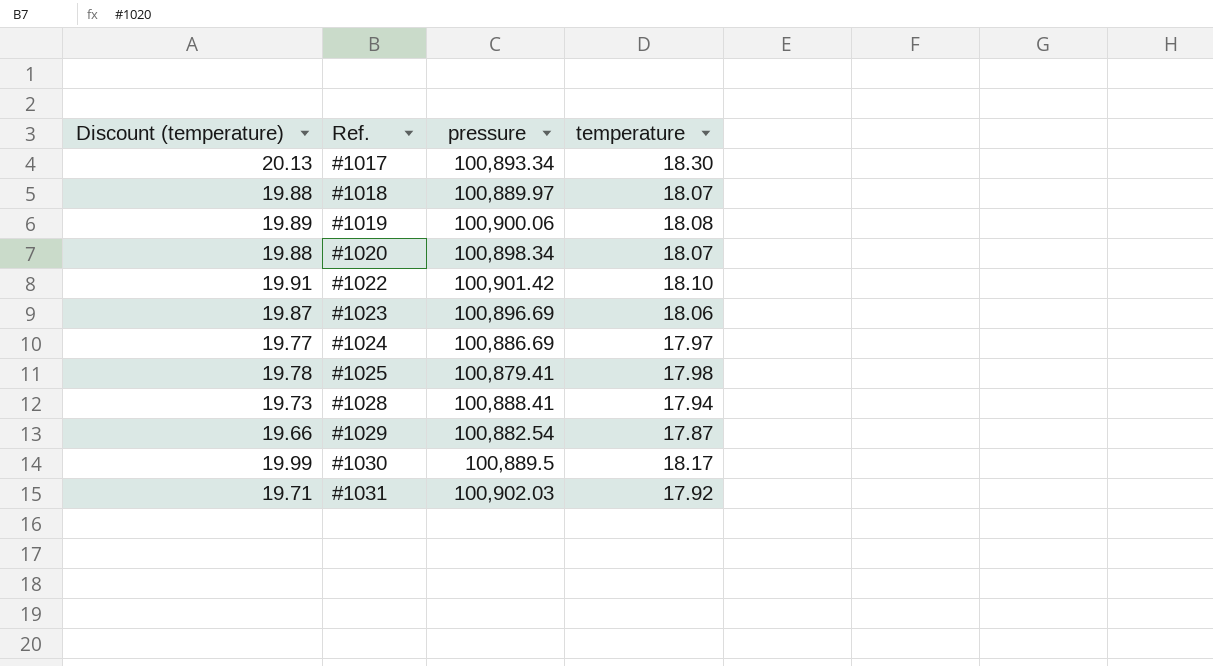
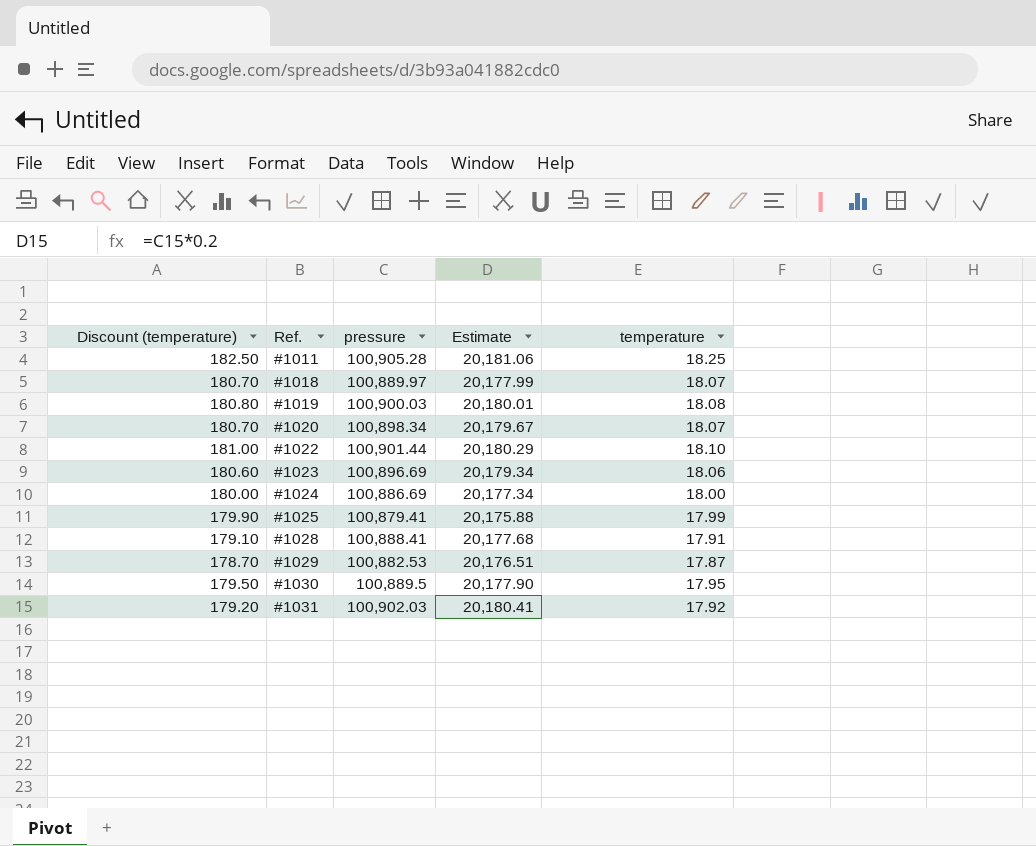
column Discount (temperature) | formula: [temperature] * 1.1 -> [temperature] * 10
column Estimate | formula: none -> [pressure] * 0.2
row #1017: 20.13 | 100,893.34 | 18.30 -> none
row #1011: none -> 182.50 | 100,905.28 | 20,181.06 | 18.25
#1019 | pressure: 100,900.06 -> 100,900.03
#1022 | pressure: 100,901.42 -> 100,901.44
#1024 | temperature: 17.97 -> 18.00
#1025 | temperature: 17.98 -> 17.99
#1028 | temperature: 17.94 -> 17.91
#1029 | pressure: 100,882.54 -> 100,882.53
#1030 | temperature: 18.17 -> 17.95

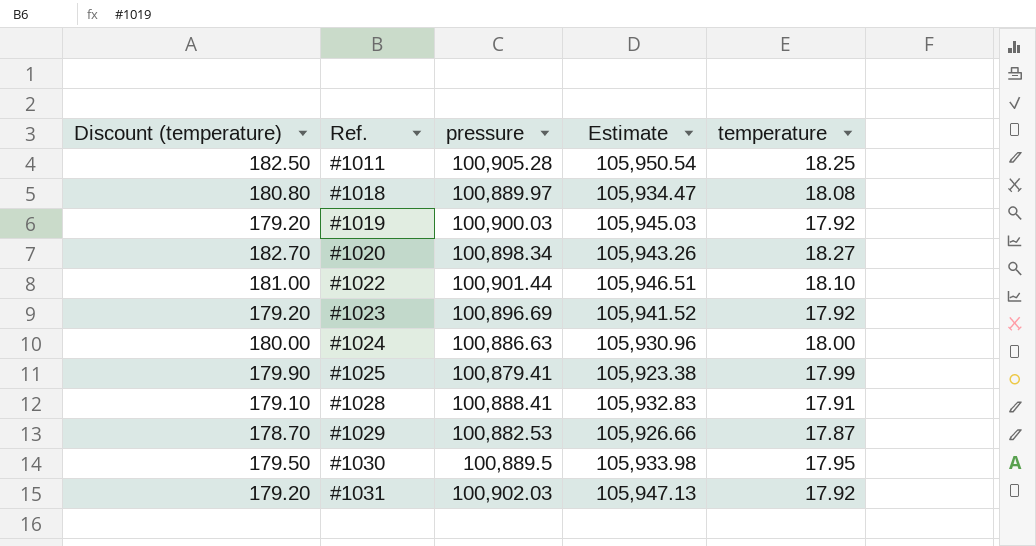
column Estimate | formula: [pressure] * 0.2 -> [pressure] * 1.05
#1018 | Discount (temperature): 180.70 -> 180.80
#1018 | temperature: 18.07 -> 18.08
#1019 | Discount (temperature): 180.80 -> 179.20
#1019 | temperature: 18.08 -> 17.92
#1020 | Discount (temperature): 180.70 -> 182.70
#1020 | temperature: 18.07 -> 18.27
#1023 | Discount (temperature): 180.60 -> 179.20
#1023 | temperature: 18.06 -> 17.92
#1024 | pressure: 100,886.69 -> 100,886.63

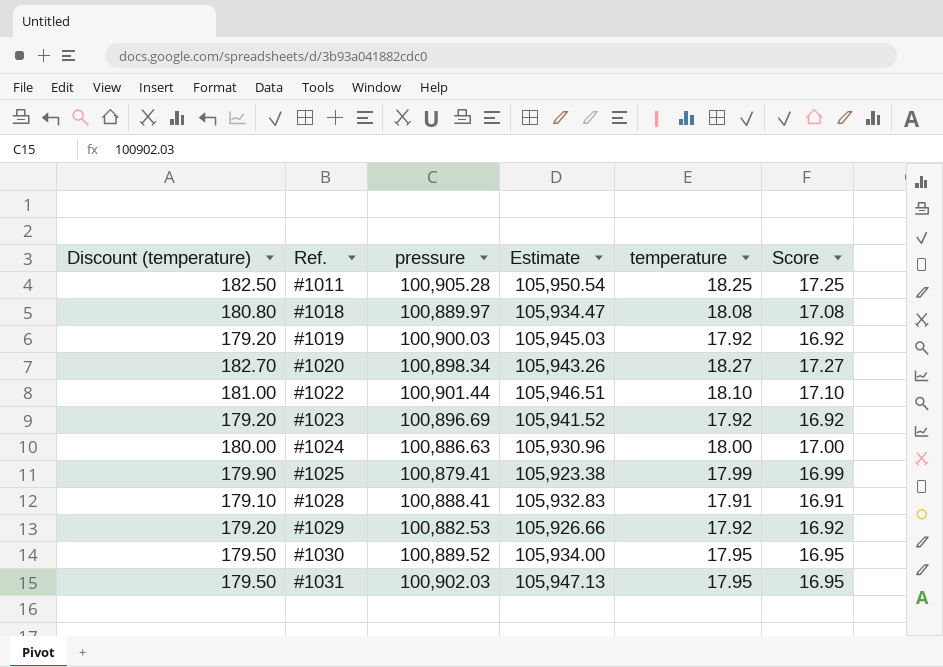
column Score | formula: none -> [temperature] - 1
#1029 | Discount (temperature): 178.70 -> 179.20
#1029 | temperature: 17.87 -> 17.92
#1030 | pressure: 100,889.5 -> 100,889.52
#1030 | Estimate: 105,933.98 -> 105,934.00
#1031 | Discount (temperature): 179.20 -> 179.50
#1031 | temperature: 17.92 -> 17.95

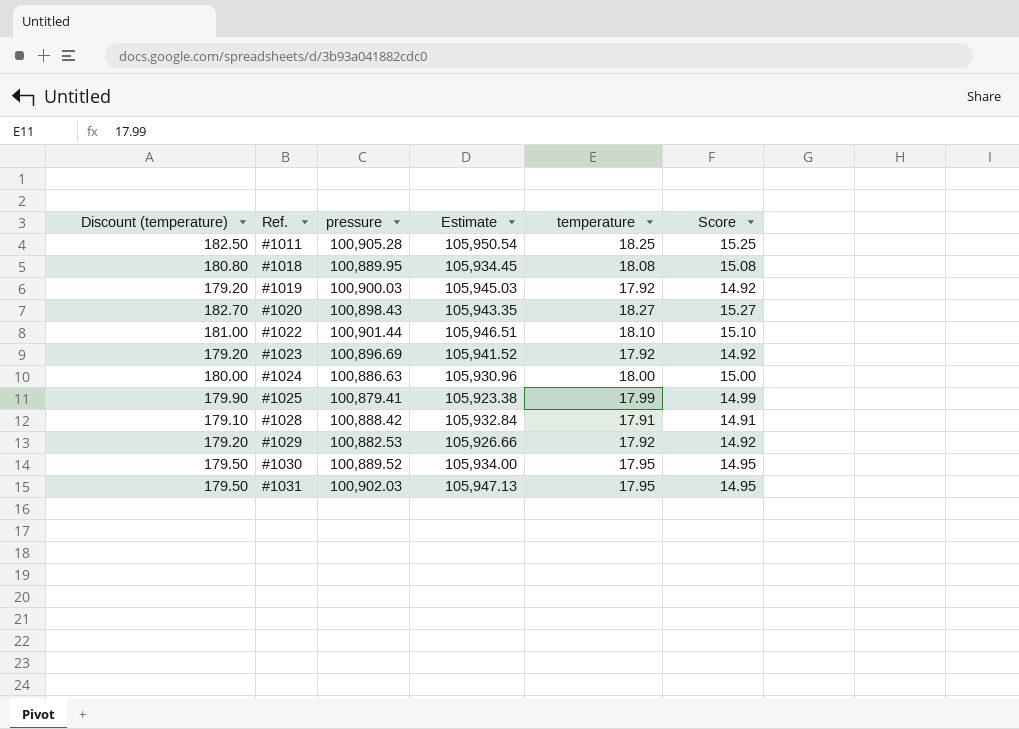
column Score | formula: [temperature] - 1 -> [temperature] - 3
#1018 | pressure: 100,889.97 -> 100,889.95
#1018 | Estimate: 105,934.47 -> 105,934.45
#1020 | pressure: 100,898.34 -> 100,898.43
#1020 | Estimate: 105,943.26 -> 105,943.35
#1028 | pressure: 100,888.41 -> 100,888.42
#1028 | Estimate: 105,932.83 -> 105,932.84

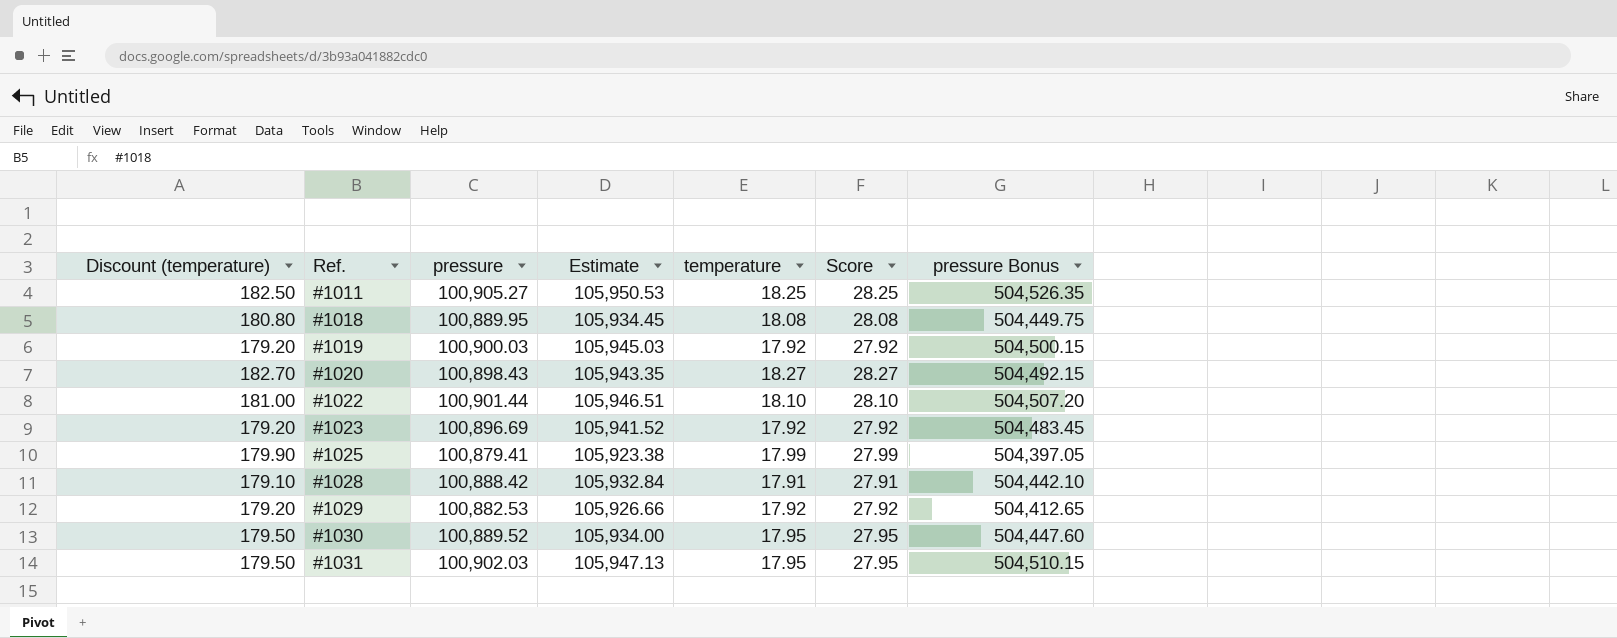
column Score | formula: [temperature] - 3 -> [temperature] + 10
column pressure Bonus | formula: none -> [pressure] * 5
row #1024: 180.00 | 100,886.63 | 105,930.96 | 18.00 | 15.00 -> none
#1011 | pressure: 100,905.28 -> 100,905.27
#1011 | Estimate: 105,950.54 -> 105,950.53

